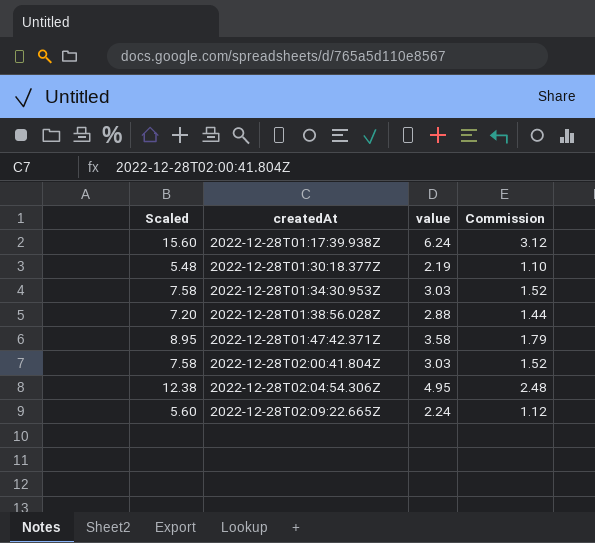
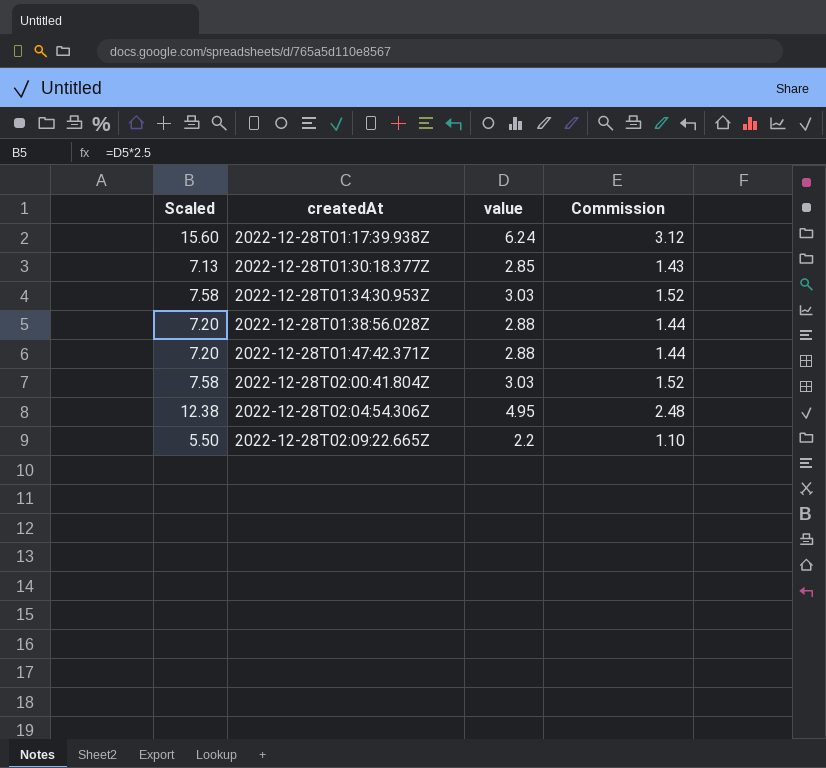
2022-12-28T01:30:18.377Z | Scaled: 5.48 -> 7.13
2022-12-28T01:30:18.377Z | value: 2.19 -> 2.85
2022-12-28T01:30:18.377Z | Commission: 1.10 -> 1.43
2022-12-28T01:47:42.371Z | Scaled: 8.95 -> 7.20
2022-12-28T01:47:42.371Z | value: 3.58 -> 2.88
2022-12-28T01:47:42.371Z | Commission: 1.79 -> 1.44
2022-12-28T02:09:22.665Z | Scaled: 5.60 -> 5.50
2022-12-28T02:09:22.665Z | value: 2.24 -> 2.2
2022-12-28T02:09:22.665Z | Commission: 1.12 -> 1.10

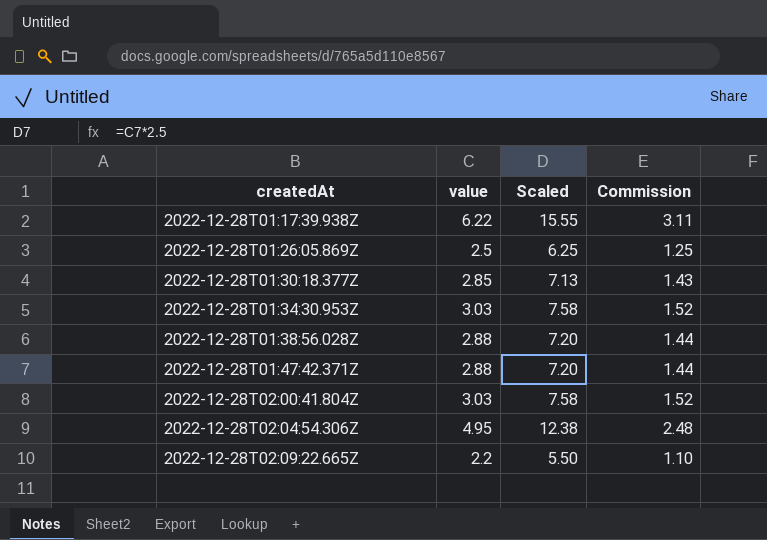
column Scaled | position: 1 -> 3
2022-12-28T01:17:39.938Z | value: 6.24 -> 6.22
2022-12-28T01:17:39.938Z | Scaled: 15.60 -> 15.55
2022-12-28T01:17:39.938Z | Commission: 3.12 -> 3.11
row 2022-12-28T01:26:05.869Z: none -> 2.5 | 6.25 | 1.25

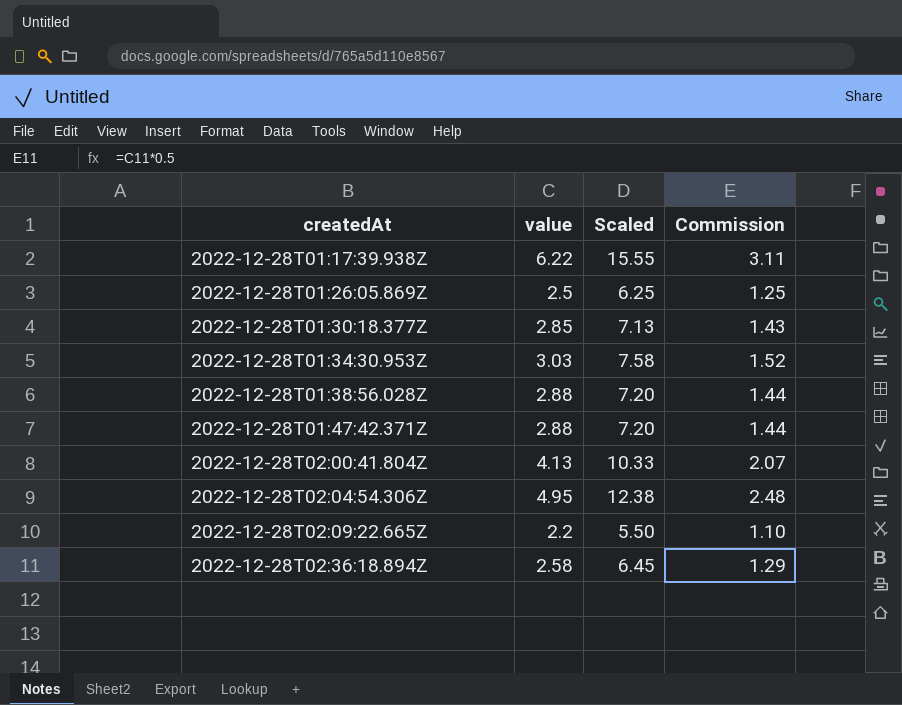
2022-12-28T02:00:41.804Z | value: 3.03 -> 4.13
2022-12-28T02:00:41.804Z | Scaled: 7.58 -> 10.33
2022-12-28T02:00:41.804Z | Commission: 1.52 -> 2.07
row 2022-12-28T02:36:18.894Z: none -> 2.58 | 6.45 | 1.29

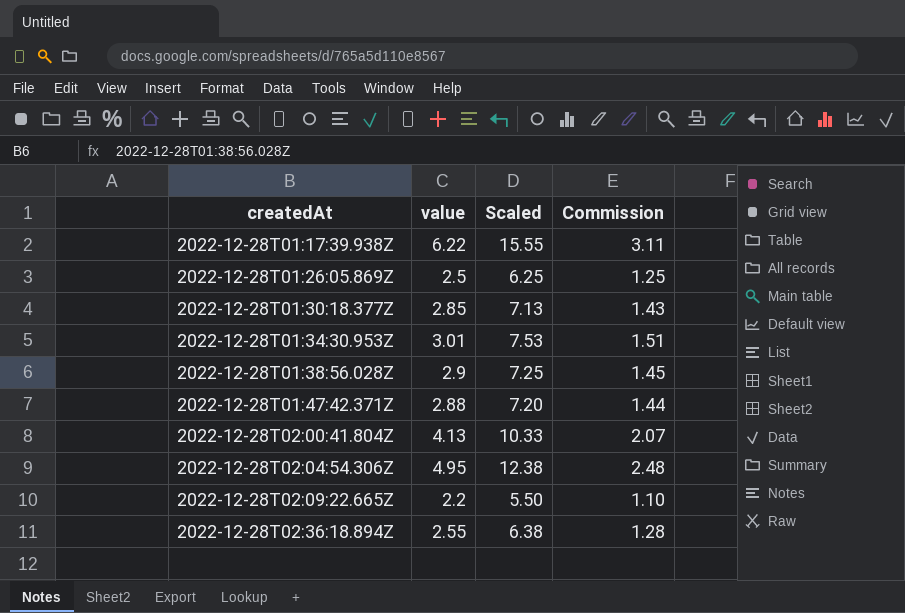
2022-12-28T01:34:30.953Z | value: 3.03 -> 3.01
2022-12-28T01:34:30.953Z | Scaled: 7.58 -> 7.53
2022-12-28T01:34:30.953Z | Commission: 1.52 -> 1.51
2022-12-28T01:38:56.028Z | value: 2.88 -> 2.9
2022-12-28T01:38:56.028Z | Scaled: 7.20 -> 7.25
2022-12-28T01:38:56.028Z | Commission: 1.44 -> 1.45
2022-12-28T02:36:18.894Z | value: 2.58 -> 2.55
2022-12-28T02:36:18.894Z | Scaled: 6.45 -> 6.38
2022-12-28T02:36:18.894Z | Commission: 1.29 -> 1.28

